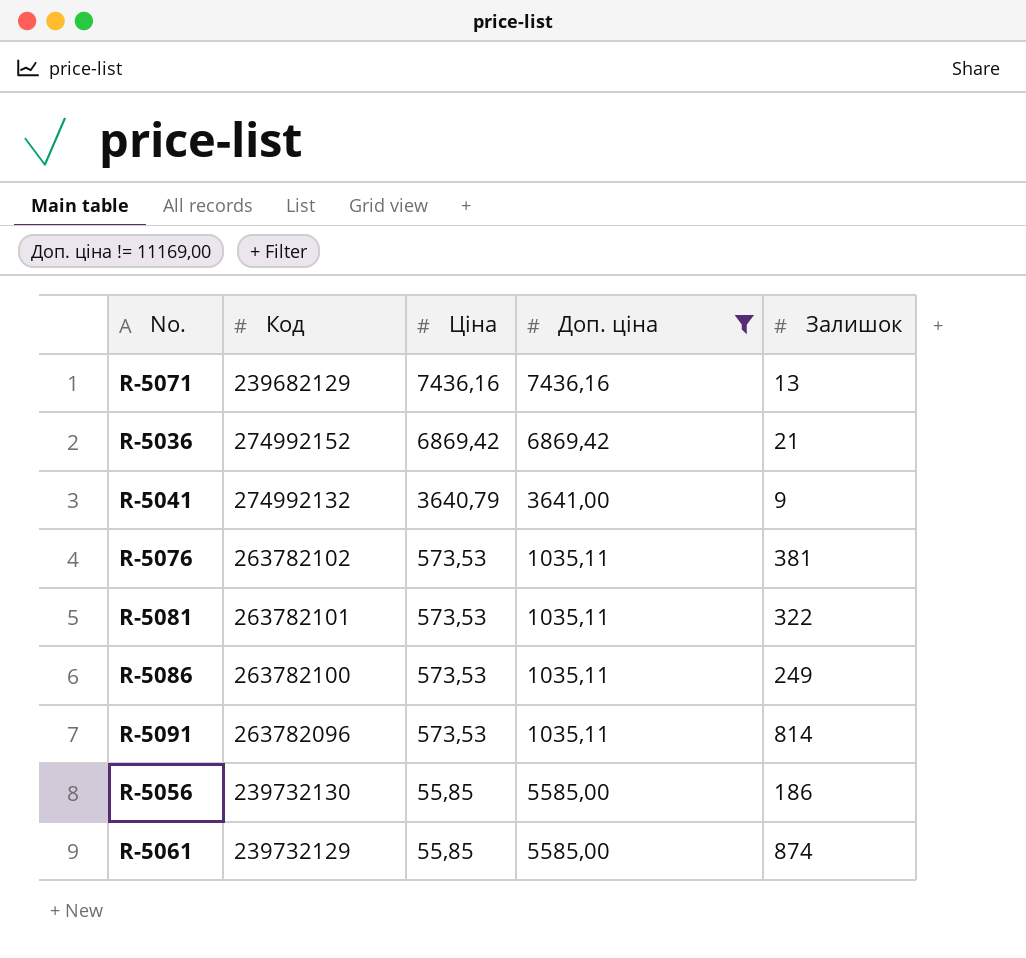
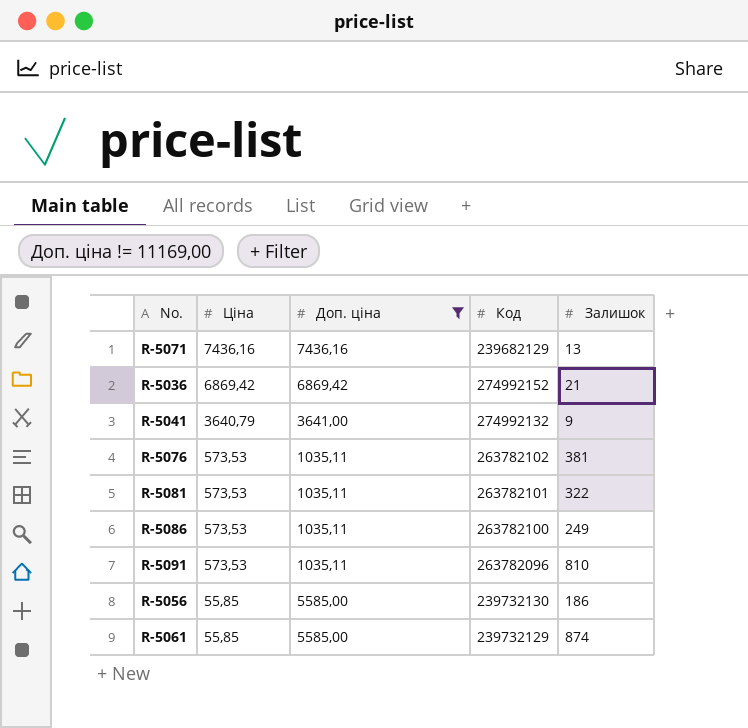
column Код | position: 2 -> 4
R-5091 | Залишок: 814 -> 810

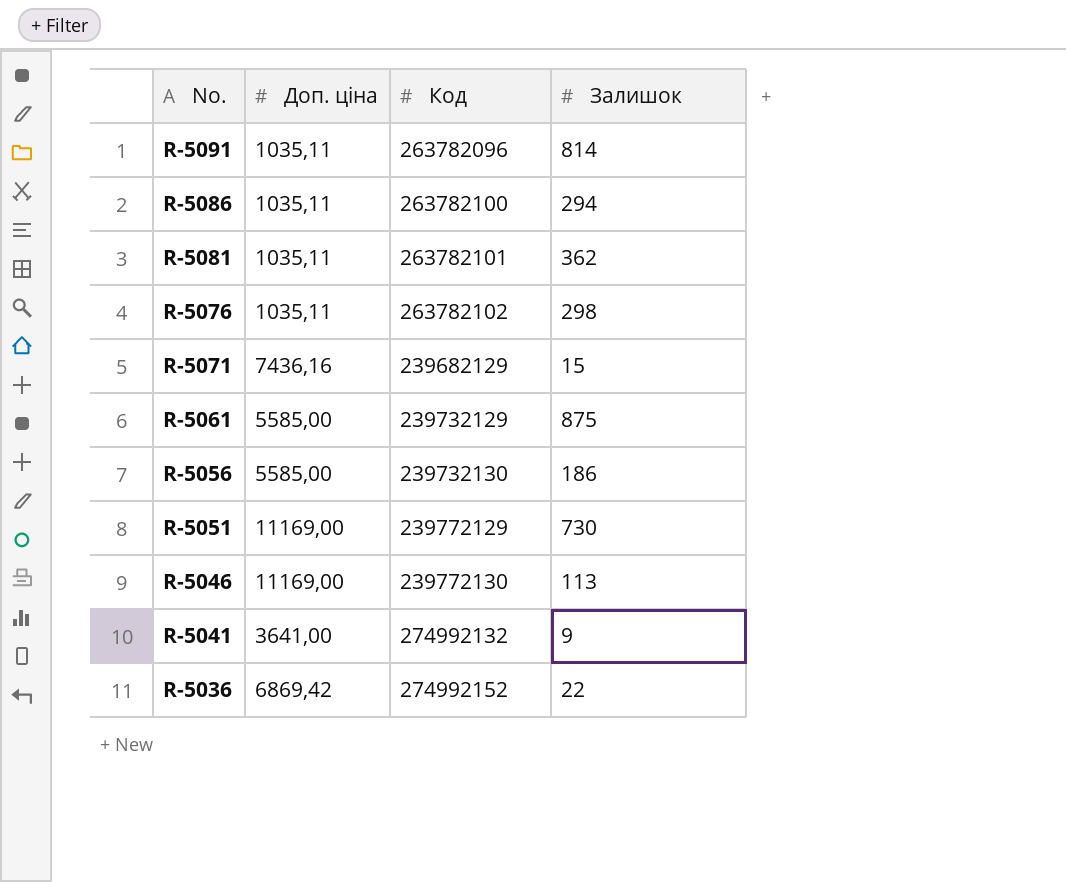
filter: Доп. ціна != 11169,00 -> none
row order: Ціна descending -> No. descending
column Ціна | position: 2 -> none
R-5091 | Залишок: 810 -> 814
R-5086 | Залишок: 249 -> 294
R-5081 | Залишок: 322 -> 362
R-5076 | Залишок: 381 -> 298
R-5071 | Залишок: 13 -> 15
R-5061 | Залишок: 874 -> 875
R-5036 | Залишок: 21 -> 22

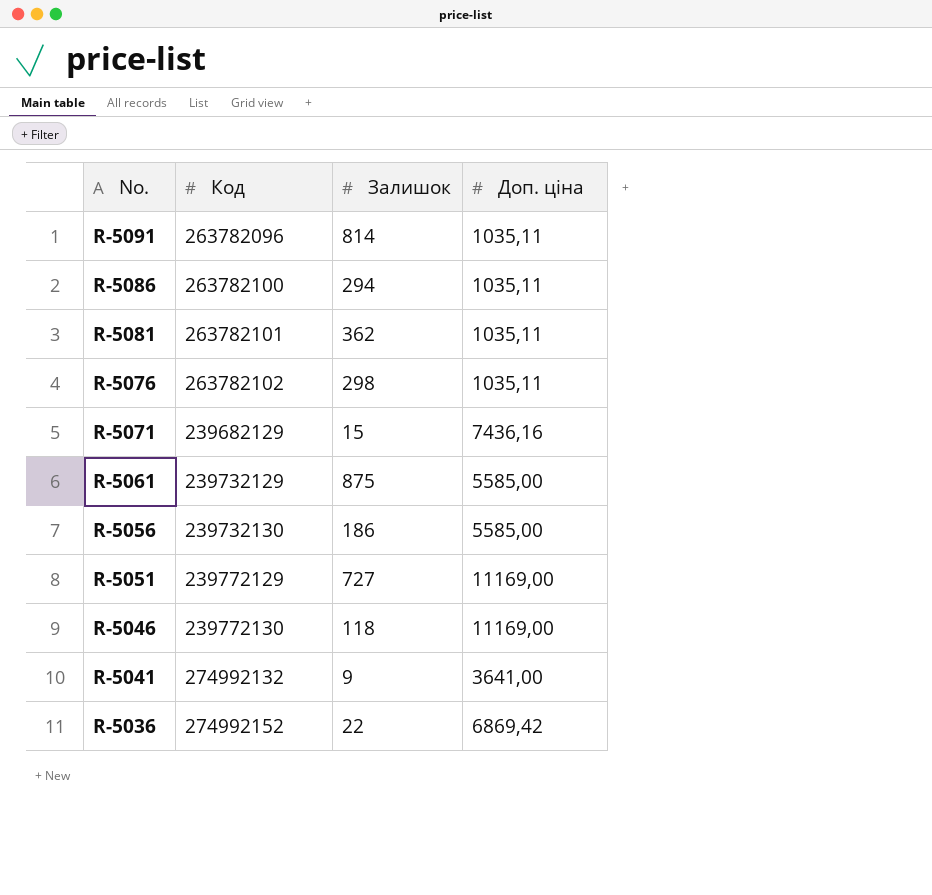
column Доп. ціна | position: 2 -> 4
R-5051 | Залишок: 730 -> 727
R-5046 | Залишок: 113 -> 118

